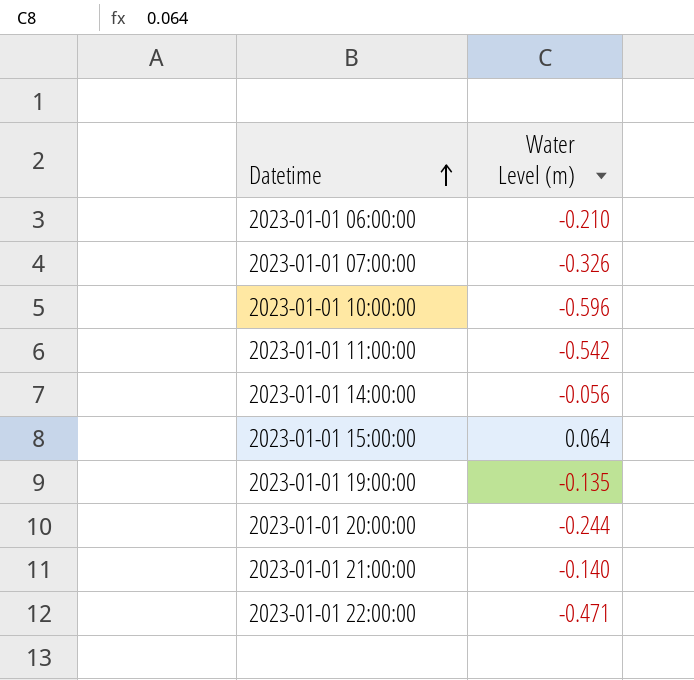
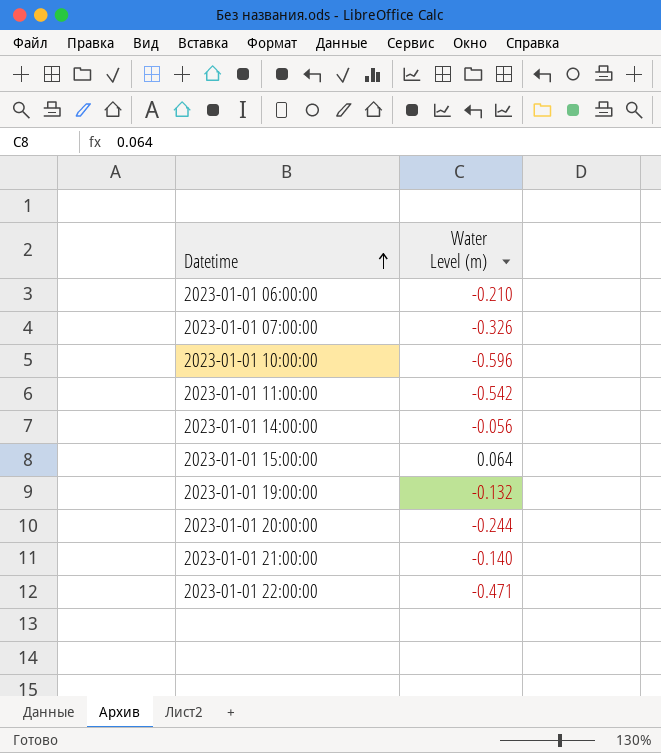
2023-01-01 19:00:00 | Water Level (m): -0.135 -> -0.132

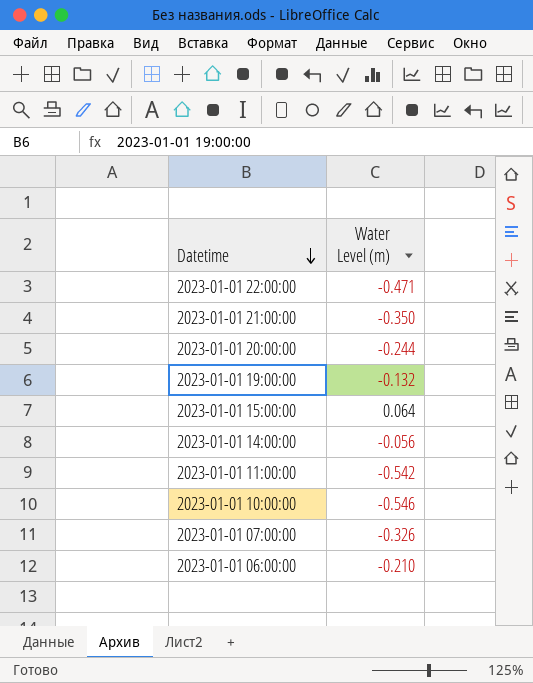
row order: Datetime ascending -> Datetime descending
2023-01-01 21:00:00 | Water Level (m): -0.140 -> -0.350
2023-01-01 10:00:00 | Water Level (m): -0.596 -> -0.546

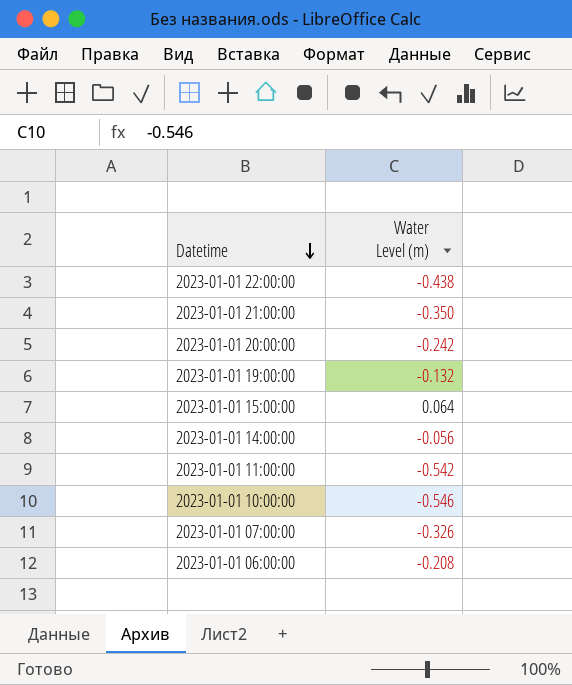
2023-01-01 22:00:00 | Water Level (m): -0.471 -> -0.438
2023-01-01 20:00:00 | Water Level (m): -0.244 -> -0.242
2023-01-01 06:00:00 | Water Level (m): -0.210 -> -0.208

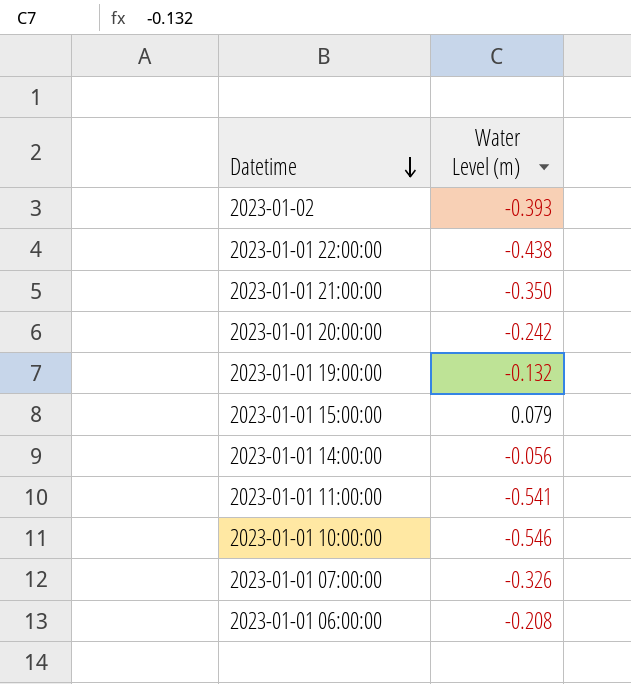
row 2023-01-02: none -> -0.393
2023-01-01 15:00:00 | Water Level (m): 0.064 -> 0.079
2023-01-01 11:00:00 | Water Level (m): -0.542 -> -0.541

